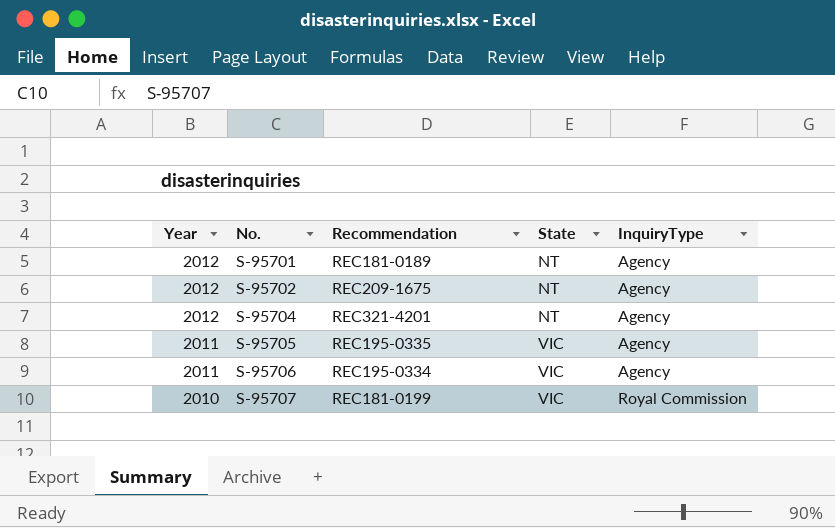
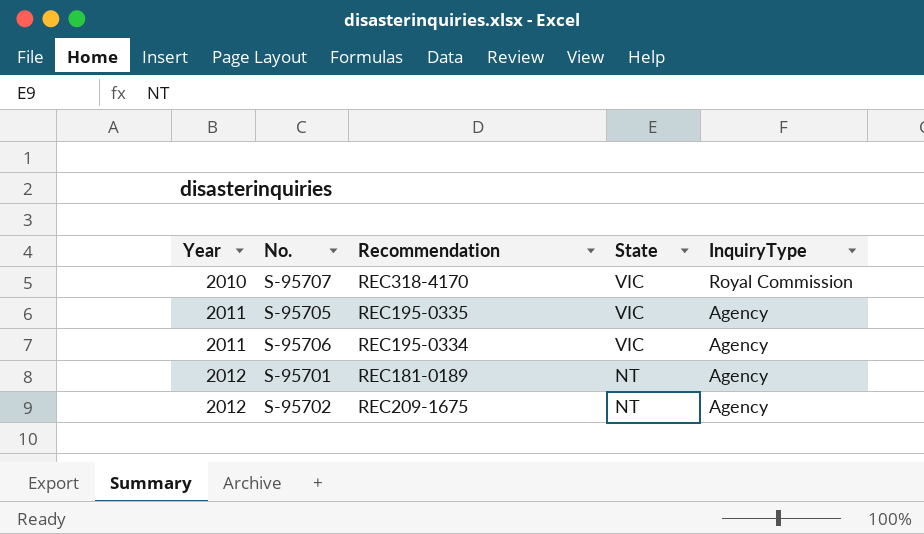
row order: Year descending -> Year ascending
row S-95704: 2012 | REC321-4201 | NT | Agency -> none
S-95707 | Recommendation: REC181-0199 -> REC318-4170

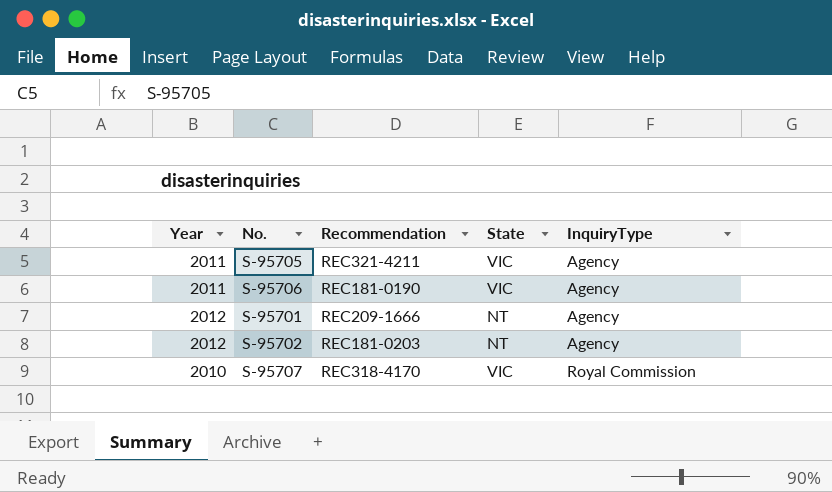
row order: Year ascending -> InquiryType ascending
S-95705 | Recommendation: REC195-0335 -> REC321-4211
S-95706 | Recommendation: REC195-0334 -> REC181-0190
S-95701 | Recommendation: REC181-0189 -> REC209-1666
S-95702 | Recommendation: REC209-1675 -> REC181-0203

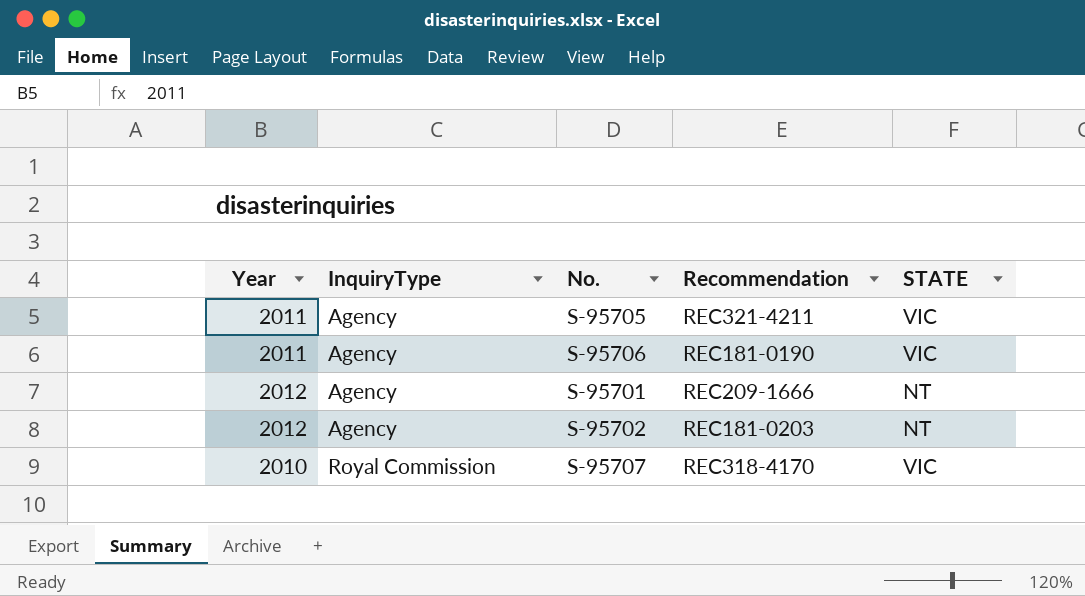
column InquiryType | position: 5 -> 2
column name: State -> STATE

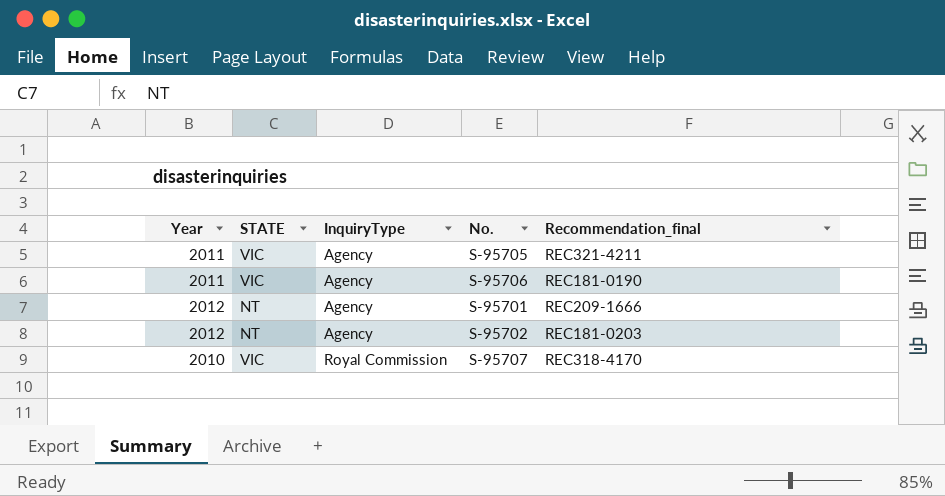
column STATE | position: 5 -> 2
column name: Recommendation -> Recommendation_final

